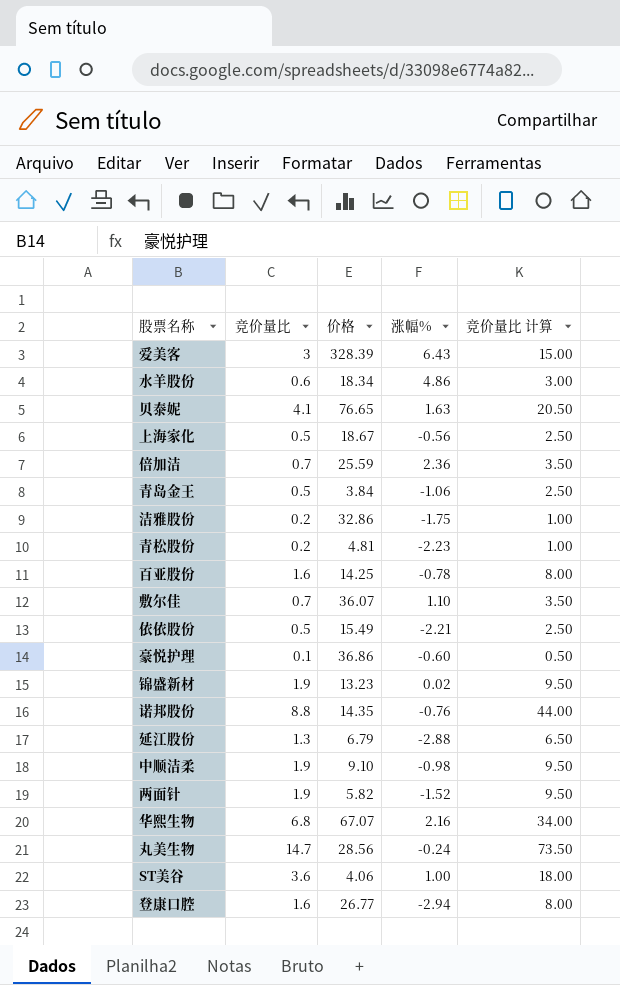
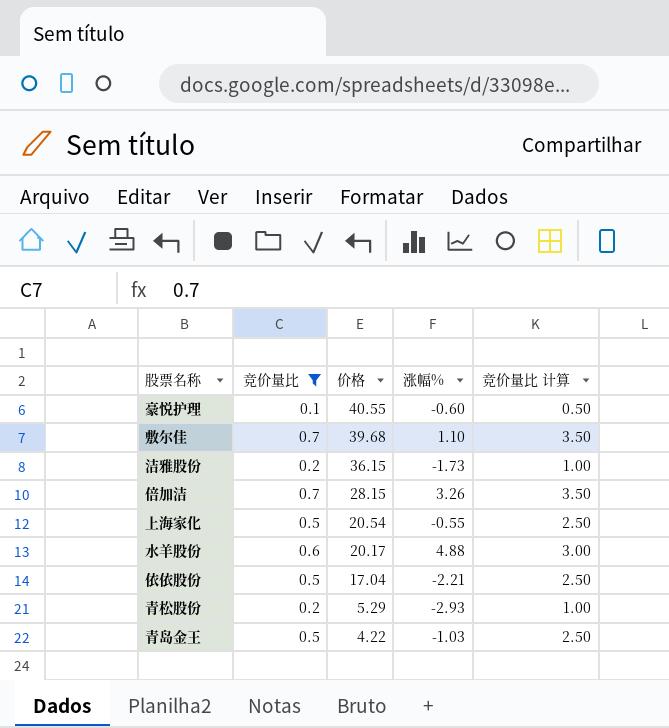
filter: none -> 竞价量比 <= 0.7
row order: none -> 价格 descending
豪悦护理 | 价格: 36.86 -> 40.55
敷尔佳 | 价格: 36.07 -> 39.68
洁雅股份 | 价格: 32.86 -> 36.15
洁雅股份 | 涨幅%: -1.75 -> -1.73
倍加洁 | 价格: 25.59 -> 28.15
倍加洁 | 涨幅%: 2.36 -> 3.26
上海家化 | 价格: 18.67 -> 20.54
上海家化 | 涨幅%: -0.56 -> -0.55
水羊股份 | 价格: 18.34 -> 20.17
水羊股份 | 涨幅%: 4.86 -> 4.88
依依股份 | 价格: 15.49 -> 17.04
青松股份 | 价格: 4.81 -> 5.29
青松股份 | 涨幅%: -2.23 -> -2.93
青岛金王 | 价格: 3.84 -> 4.22
青岛金王 | 涨幅%: -1.06 -> -1.03

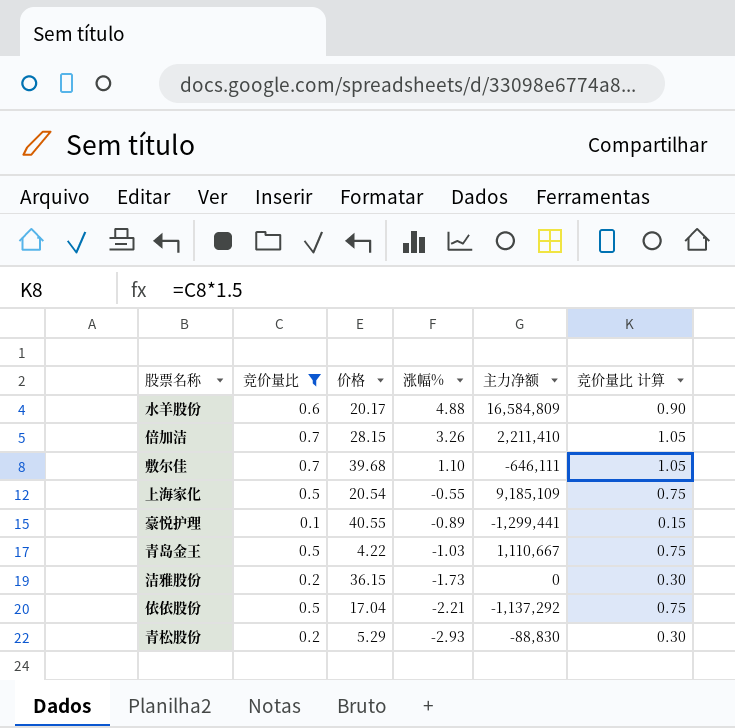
row order: 价格 descending -> 涨幅% descending
column 主力净额 | position: none -> 5
column 竞价量比 计算 | formula: [竞价量比] * 5 -> [竞价量比] * 1.5
豪悦护理 | 涨幅%: -0.60 -> -0.89

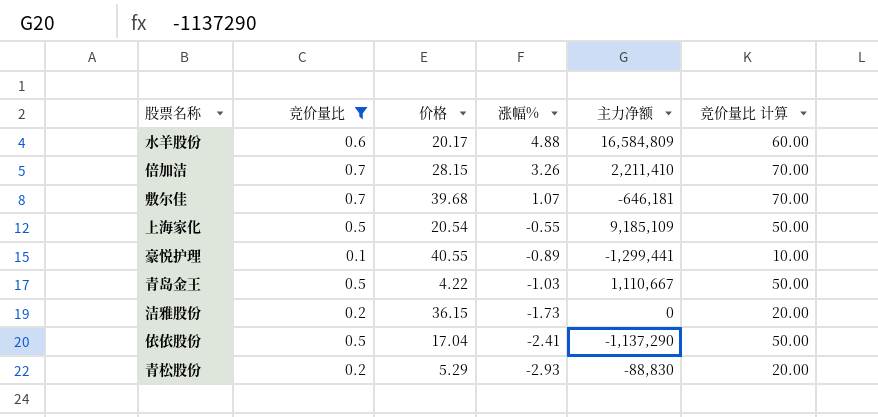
column 竞价量比 计算 | formula: [竞价量比] * 1.5 -> [竞价量比] * 100
敷尔佳 | 涨幅%: 1.10 -> 1.07
敷尔佳 | 主力净额: -646,111 -> -646,181
依依股份 | 涨幅%: -2.21 -> -2.41
依依股份 | 主力净额: -1,137,292 -> -1,137,290

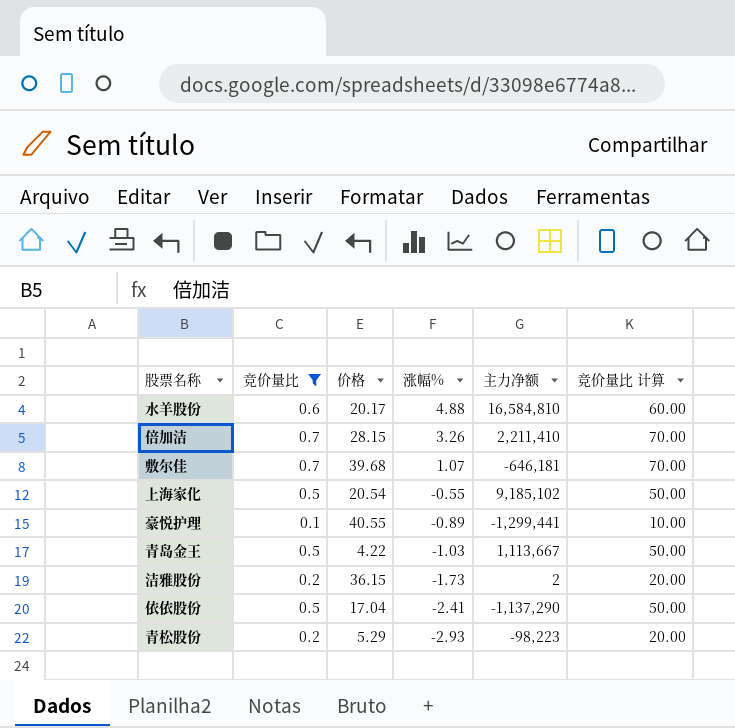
水羊股份 | 主力净额: 16,584,809 -> 16,584,810
上海家化 | 主力净额: 9,185,109 -> 9,185,102
青岛金王 | 主力净额: 1,110,667 -> 1,113,667
洁雅股份 | 主力净额: 0 -> 2
青松股份 | 主力净额: -88,830 -> -98,223

